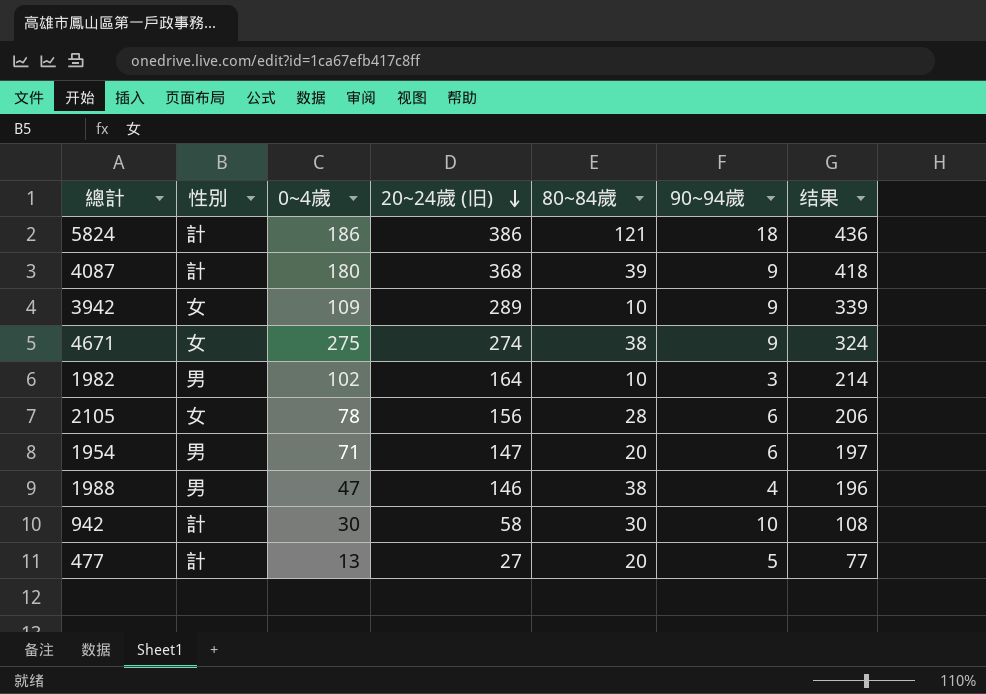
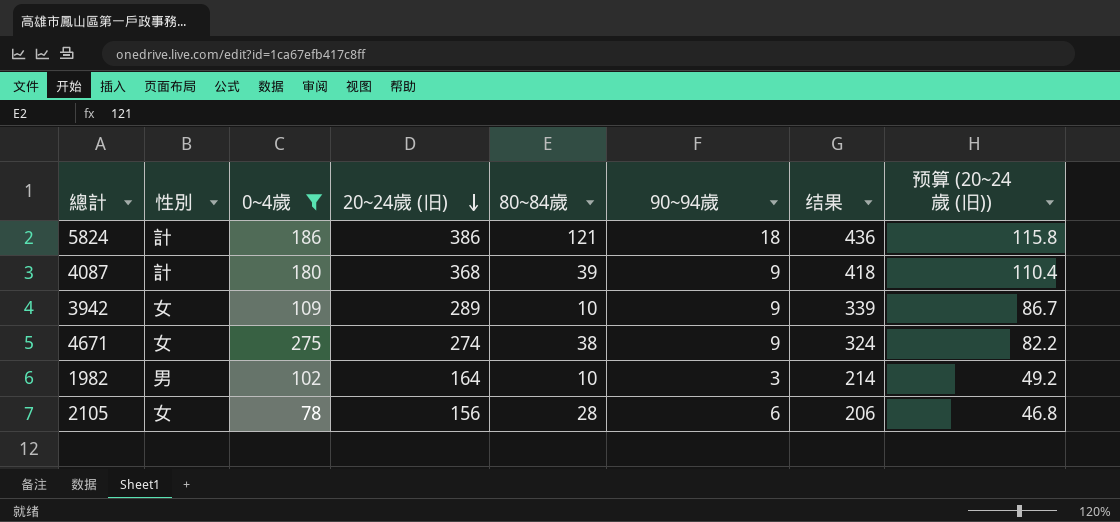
filter: none -> 0~4歲 >= 78
column 预算 (20~24歲 (旧)) | formula: none -> [20~24歲 (旧)] * 0.3

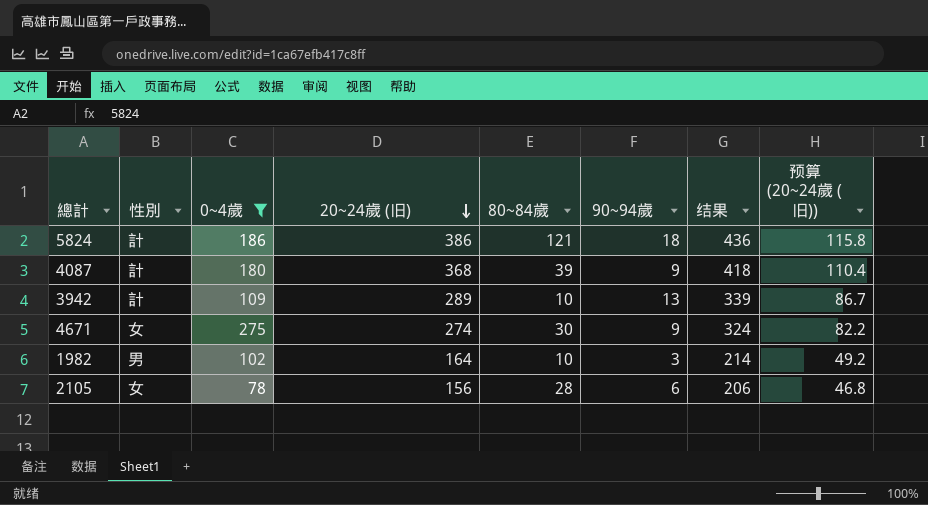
3942 | 性別: 女 -> 計
3942 | 90~94歲: 9 -> 13
4671 | 80~84歲: 38 -> 30

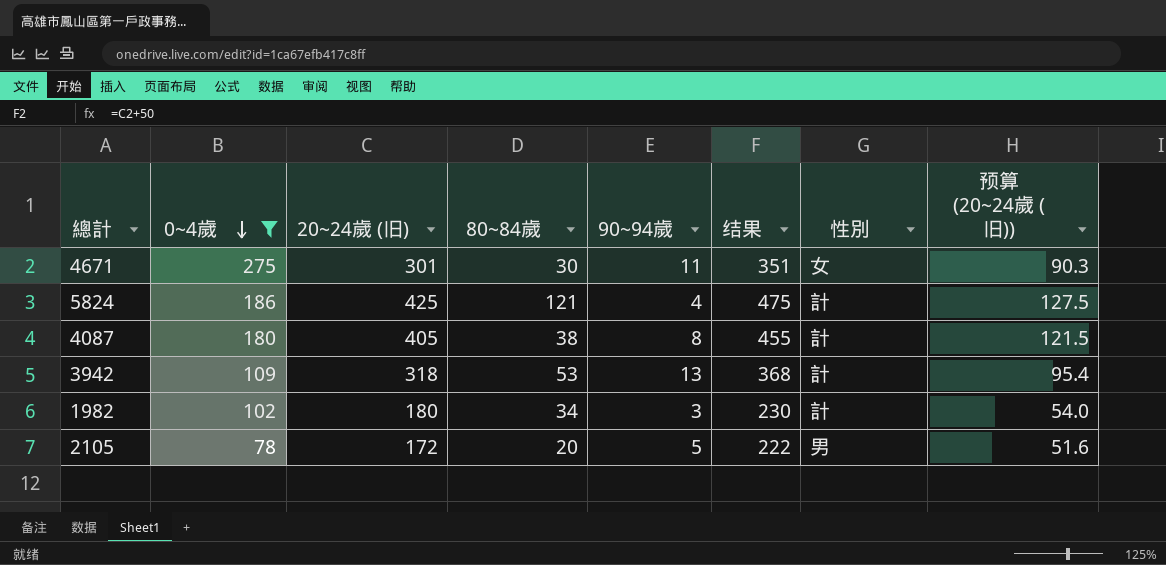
row order: 20~24歲 (旧) descending -> 0~4歲 descending
column 性別 | position: 2 -> 7
4671 | 20~24歲 (旧): 274 -> 301
4671 | 90~94歲: 9 -> 11
4671 | 结果: 324 -> 351
4671 | 预算 (20~24歲 (旧)): 82.2 -> 90.3
5824 | 20~24歲 (旧): 386 -> 425
5824 | 90~94歲: 18 -> 4
5824 | 结果: 436 -> 475
5824 | 预算 (20~24歲 (旧)): 115.8 -> 127.5
4087 | 20~24歲 (旧): 368 -> 405
4087 | 80~84歲: 39 -> 38
4087 | 90~94歲: 9 -> 8
4087 | 结果: 418 -> 455
4087 | 预算 (20~24歲 (旧)): 110.4 -> 121.5
3942 | 20~24歲 (旧): 289 -> 318
3942 | 80~84歲: 10 -> 53
3942 | 结果: 339 -> 368
3942 | 预算 (20~24歲 (旧)): 86.7 -> 95.4
1982 | 20~24歲 (旧): 164 -> 180
1982 | 80~84歲: 10 -> 34
1982 | 结果: 214 -> 230
1982 | 性別: 男 -> 計
1982 | 预算 (20~24歲 (旧)): 49.2 -> 54.0
2105 | 20~24歲 (旧): 156 -> 172
2105 | 80~84歲: 28 -> 20
2105 | 90~94歲: 6 -> 5
2105 | 结果: 206 -> 222
2105 | 性別: 女 -> 男
2105 | 预算 (20~24歲 (旧)): 46.8 -> 51.6

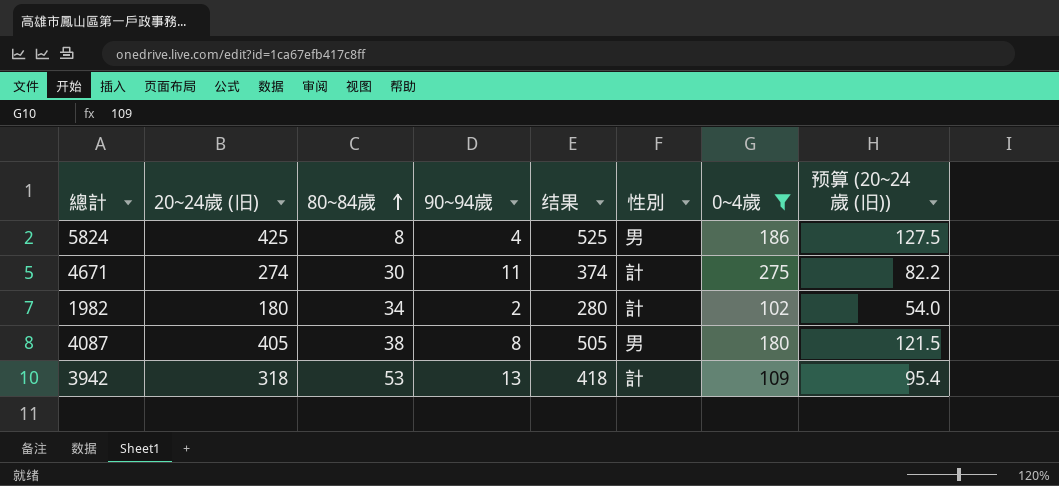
row order: 0~4歲 descending -> 80~84歲 ascending
column 结果 | formula: [20~24歲 (旧)] + 50 -> [20~24歲 (旧)] + 100
column 0~4歲 | position: 2 -> 7
row 2105: 78 | 172 | 20 | 5 | 222 | 男 | 51.6 -> none
5824 | 80~84歲: 121 -> 8
5824 | 性別: 計 -> 男
4671 | 20~24歲 (旧): 301 -> 274
4671 | 性別: 女 -> 計
4671 | 预算 (20~24歲 (旧)): 90.3 -> 82.2
1982 | 90~94歲: 3 -> 2
4087 | 性別: 計 -> 男

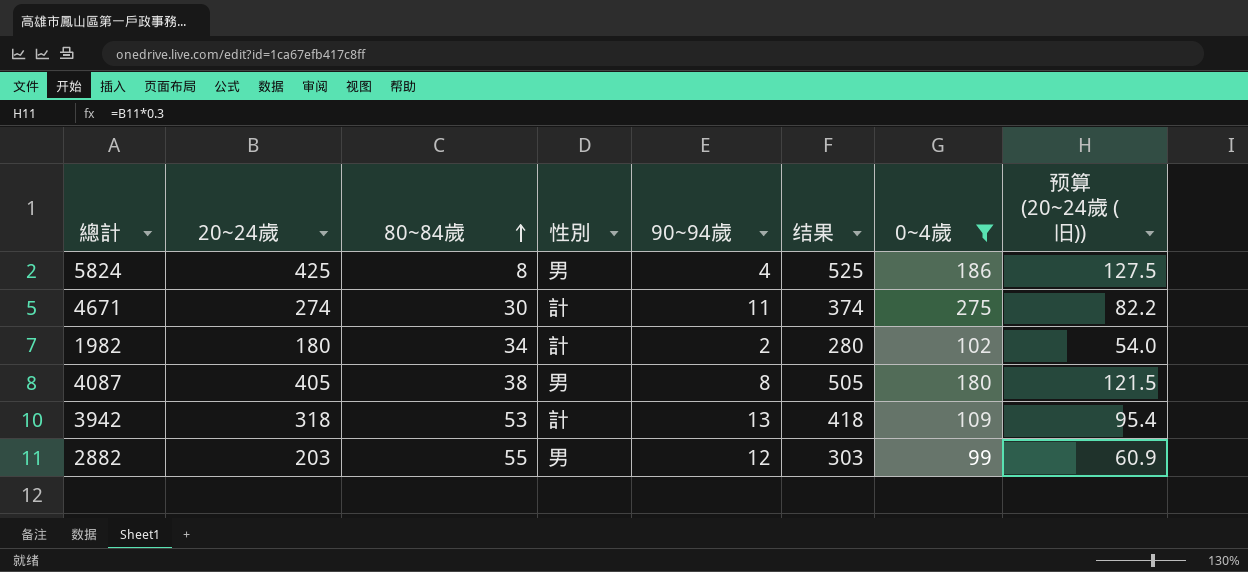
column name: 20~24歲 (旧) -> 20~24歲
column 性別 | position: 6 -> 4
row 2882: none -> 203 | 55 | 男 | 12 | 303 | 99 | 60.9

